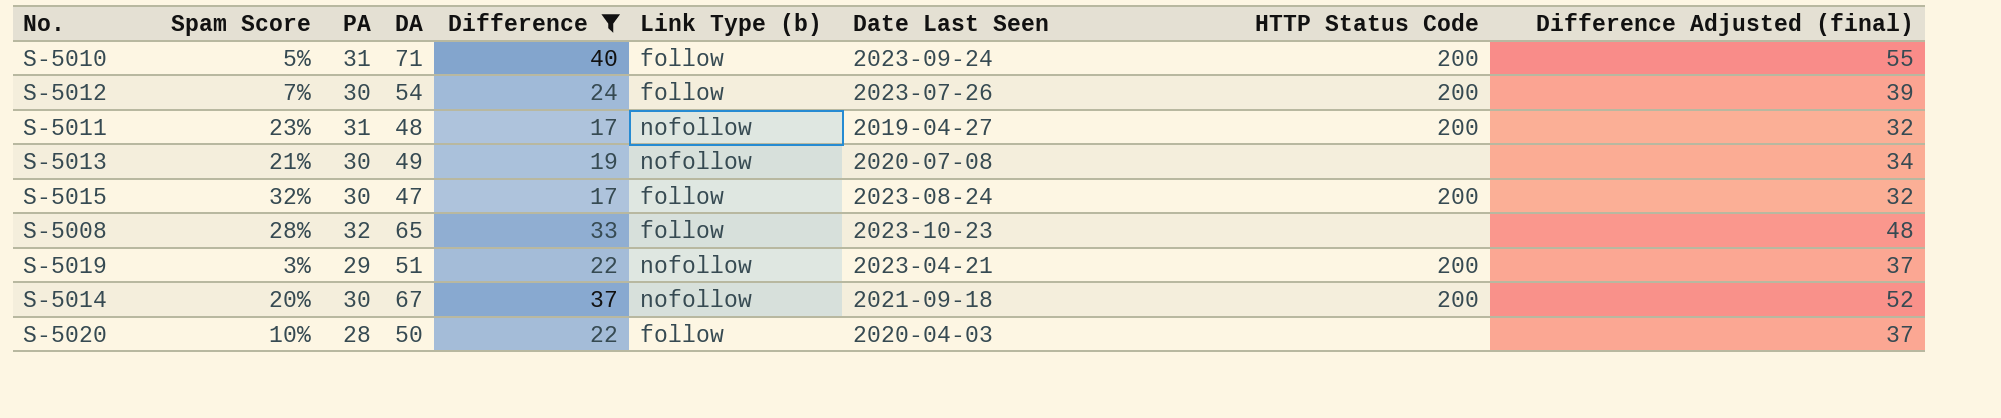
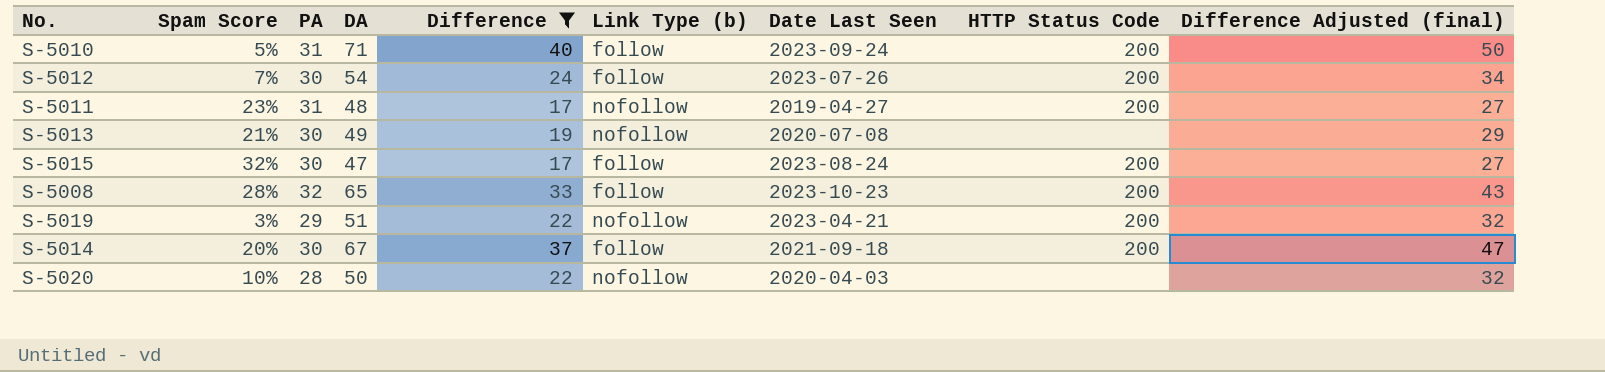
column Difference Adjusted (final) | formula: [Difference] + 15 -> [Difference] + 10
S-5008 | HTTP Status Code: none -> 200
S-5014 | Link Type (b): nofollow -> follow
S-5020 | Link Type (b): follow -> nofollow

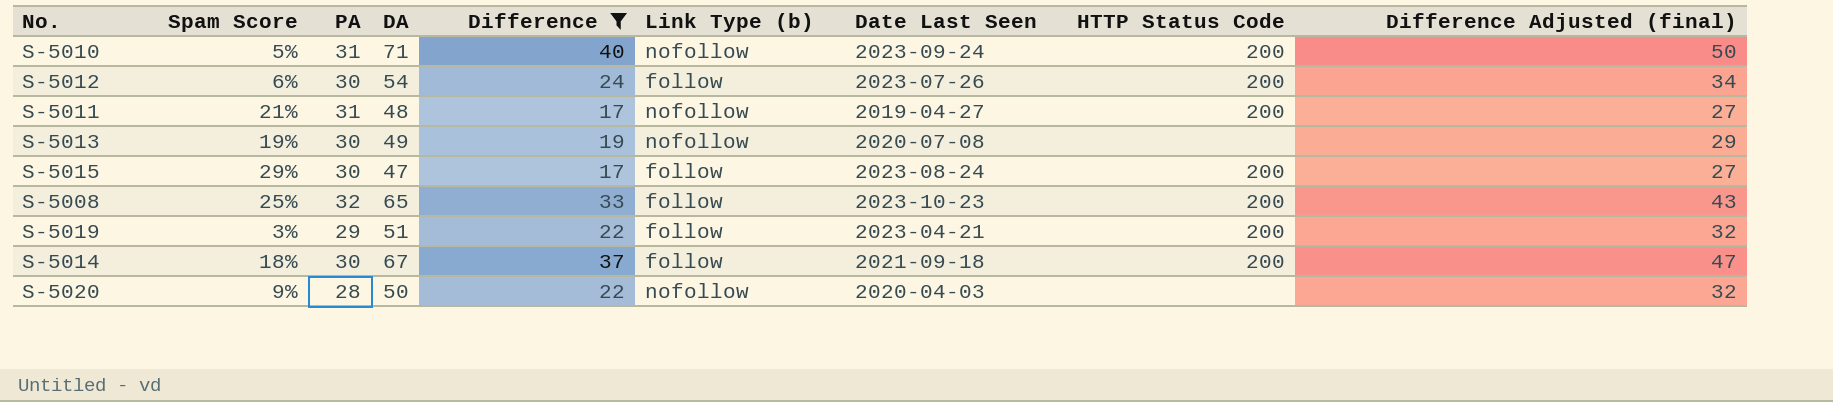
S-5010 | Link Type (b): follow -> nofollow
S-5012 | Spam Score: 7% -> 6%
S-5011 | Spam Score: 23% -> 21%
S-5013 | Spam Score: 21% -> 19%
S-5015 | Spam Score: 32% -> 29%
S-5008 | Spam Score: 28% -> 25%
S-5019 | Link Type (b): nofollow -> follow
S-5014 | Spam Score: 20% -> 18%
S-5020 | Spam Score: 10% -> 9%

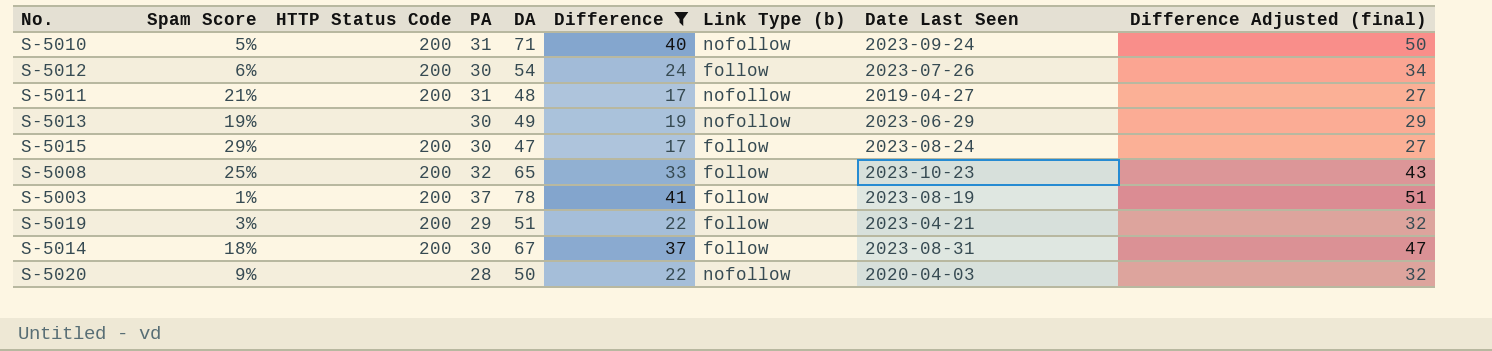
column HTTP Status Code | position: 8 -> 3
S-5013 | Date Last Seen: 2020-07-08 -> 2023-06-29
row S-5003: none -> 1% | 200 | 37 | 78 | 41 | follow | 2023-08-19 | 51
S-5014 | Date Last Seen: 2021-09-18 -> 2023-08-31

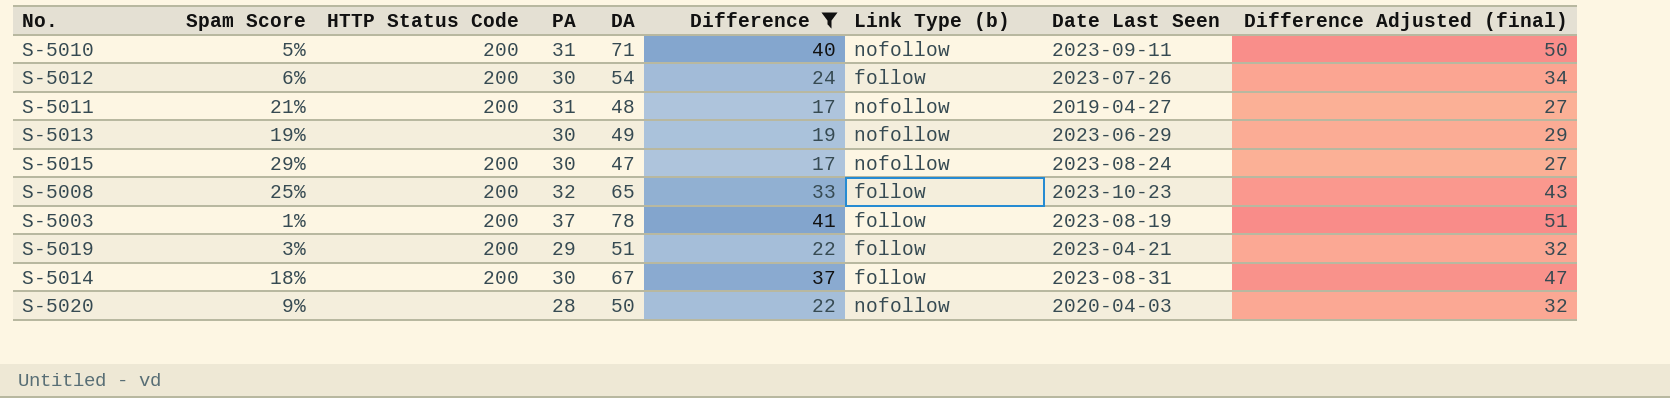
S-5010 | Date Last Seen: 2023-09-24 -> 2023-09-11
S-5015 | Link Type (b): follow -> nofollow

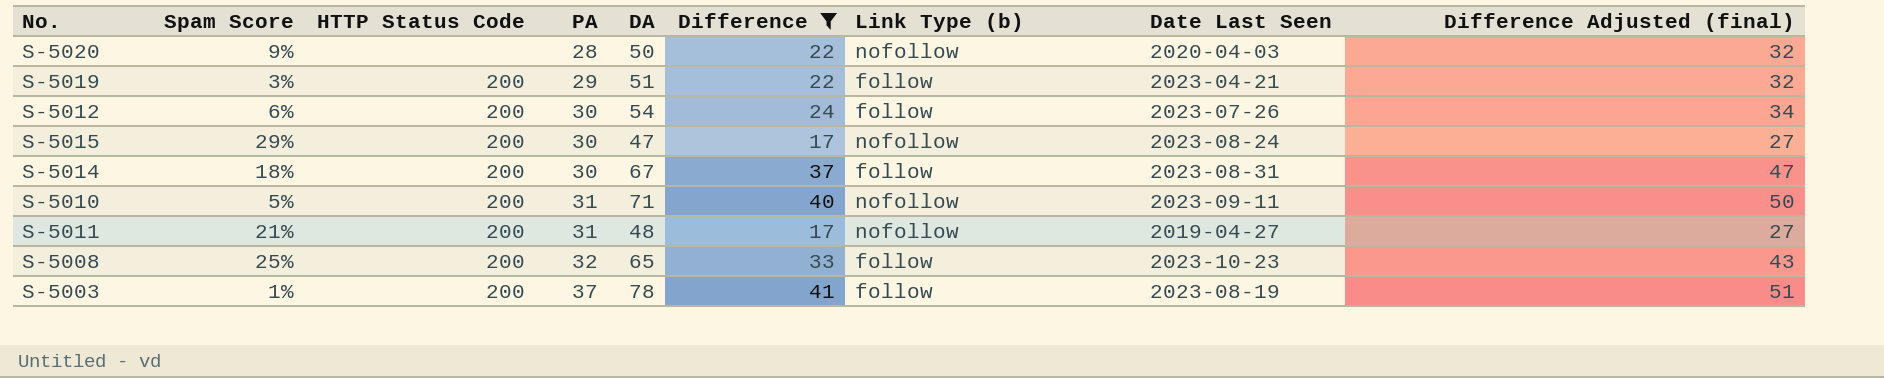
row order: none -> PA ascending
row S-5013: 19% | none | 30 | 49 | 19 | nofollow | 2023-06-29 | 29 -> none

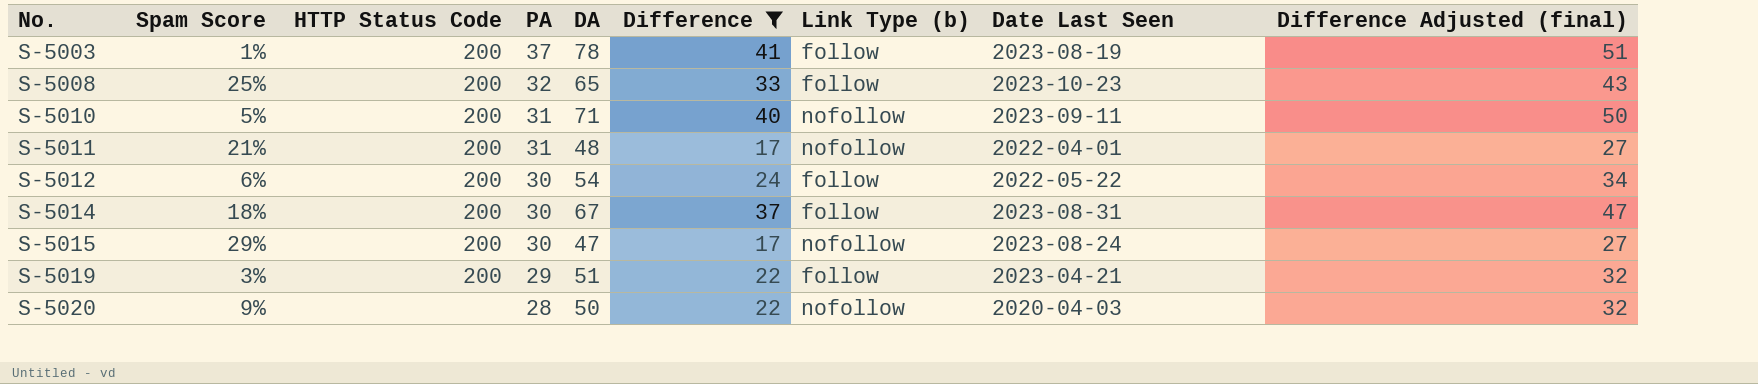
row order: PA ascending -> No. ascending
S-5011 | Date Last Seen: 2019-04-27 -> 2022-04-01
S-5012 | Date Last Seen: 2023-07-26 -> 2022-05-22

